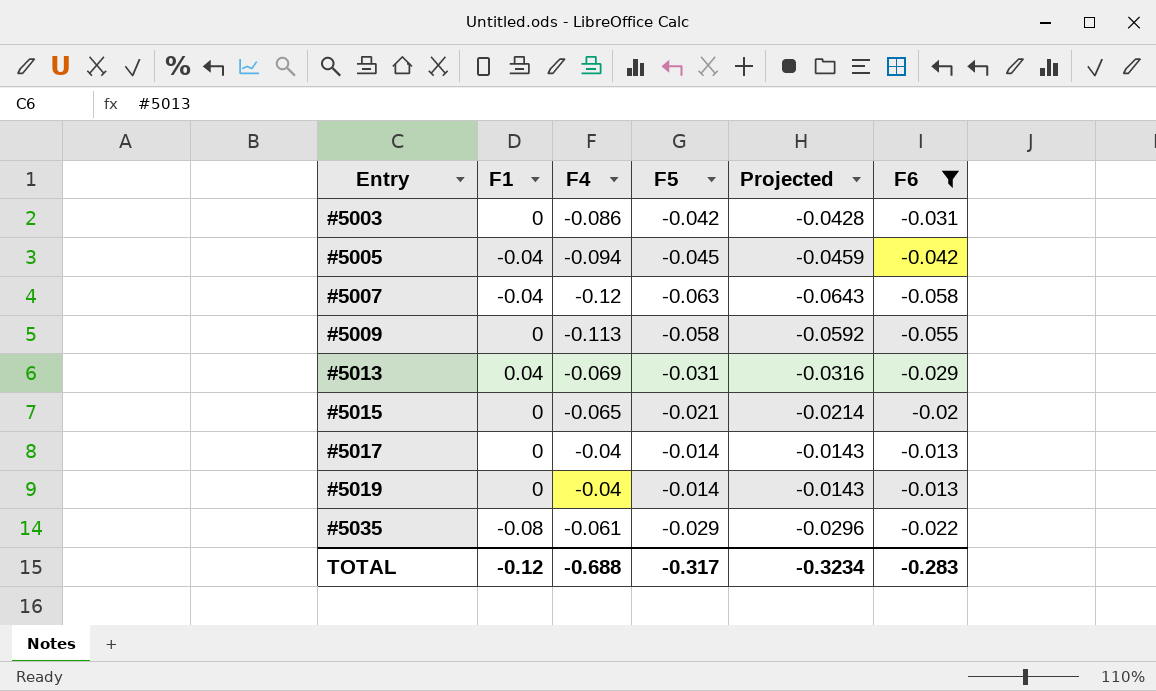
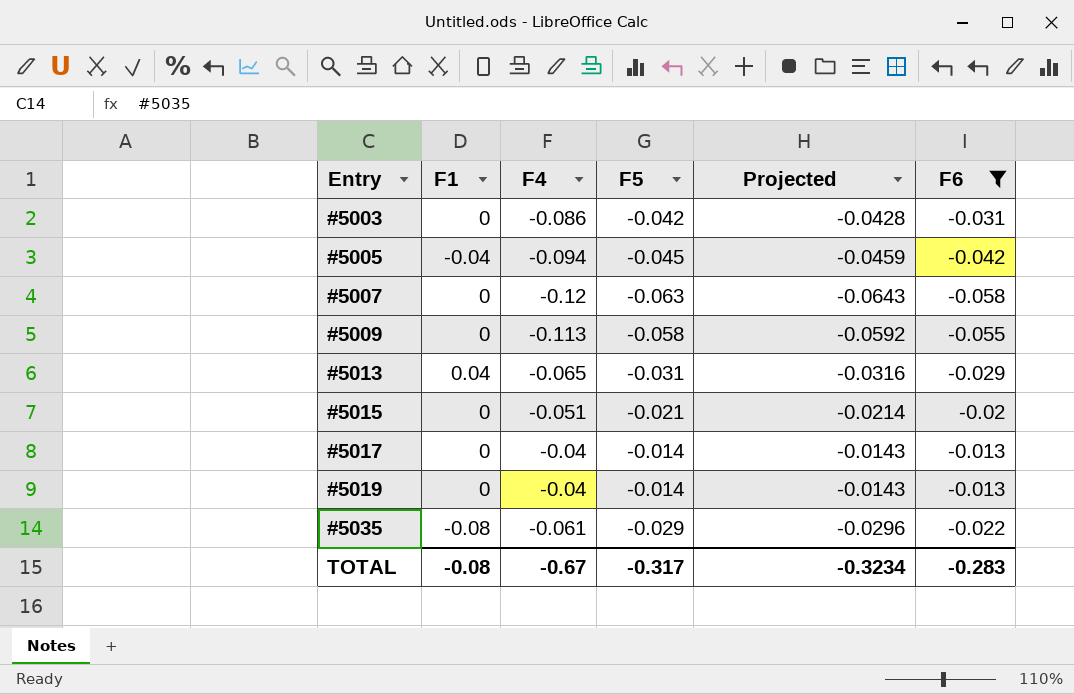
#5007 | F1: -0.04 -> 0
#5013 | F4: -0.069 -> -0.065
#5015 | F4: -0.065 -> -0.051
TOTAL | F1: -0.12 -> -0.08
TOTAL | F4: -0.688 -> -0.67

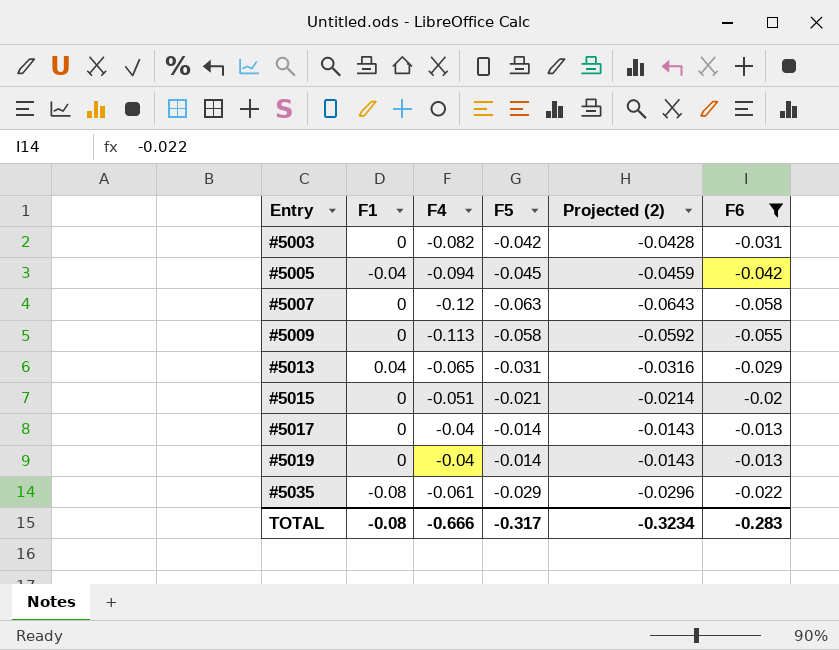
column name: Projected -> Projected (2)
#5003 | F4: -0.086 -> -0.082
TOTAL | F4: -0.67 -> -0.666

